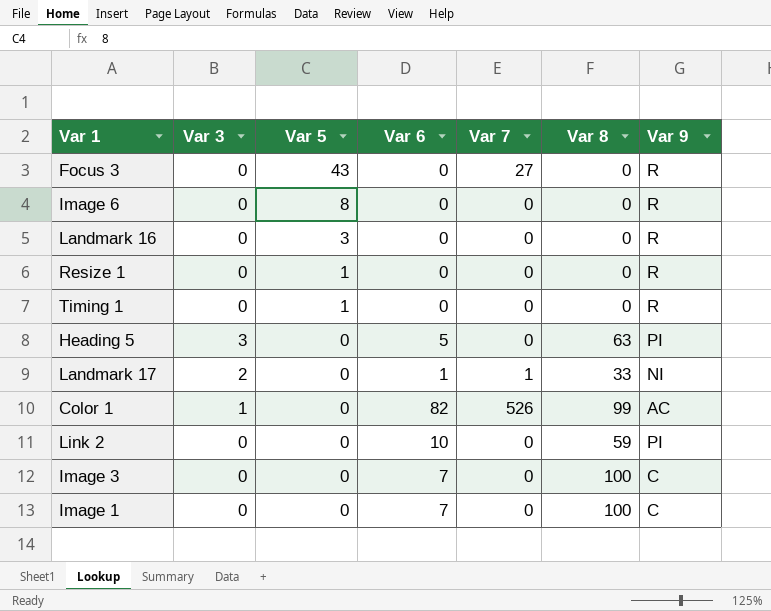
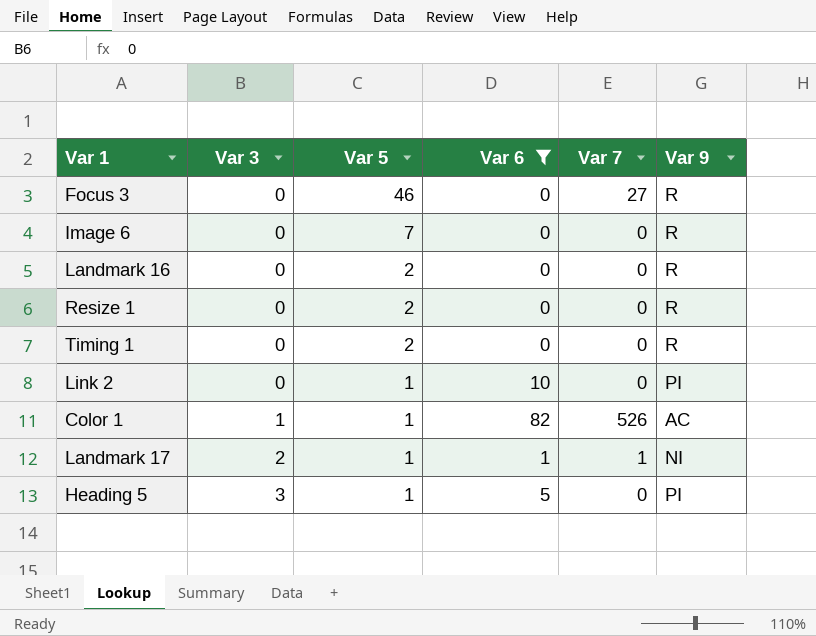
filter: none -> Var 6 != 7
row order: Var 5 descending -> Var 3 ascending
column Var 8 | position: 6 -> none
Focus 3 | Var 5: 43 -> 46
Image 6 | Var 5: 8 -> 7
Landmark 16 | Var 5: 3 -> 2
Resize 1 | Var 5: 1 -> 2
Timing 1 | Var 5: 1 -> 2
Link 2 | Var 5: 0 -> 1
Color 1 | Var 5: 0 -> 1
Landmark 17 | Var 5: 0 -> 1
Heading 5 | Var 5: 0 -> 1

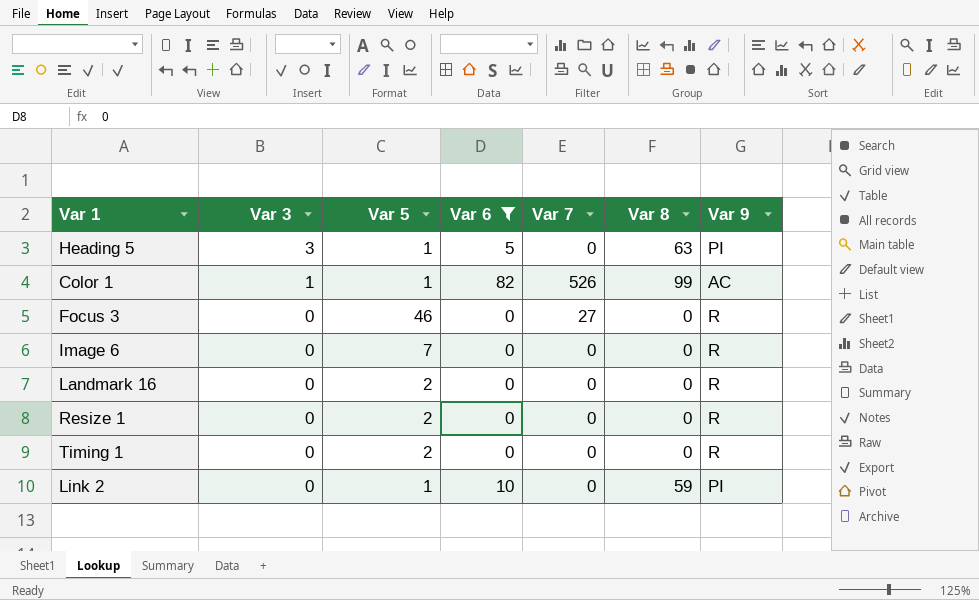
row order: Var 3 ascending -> Var 3 descending
column Var 8 | position: none -> 6
row Landmark 17: 2 | 1 | 1 | 1 | NI -> none

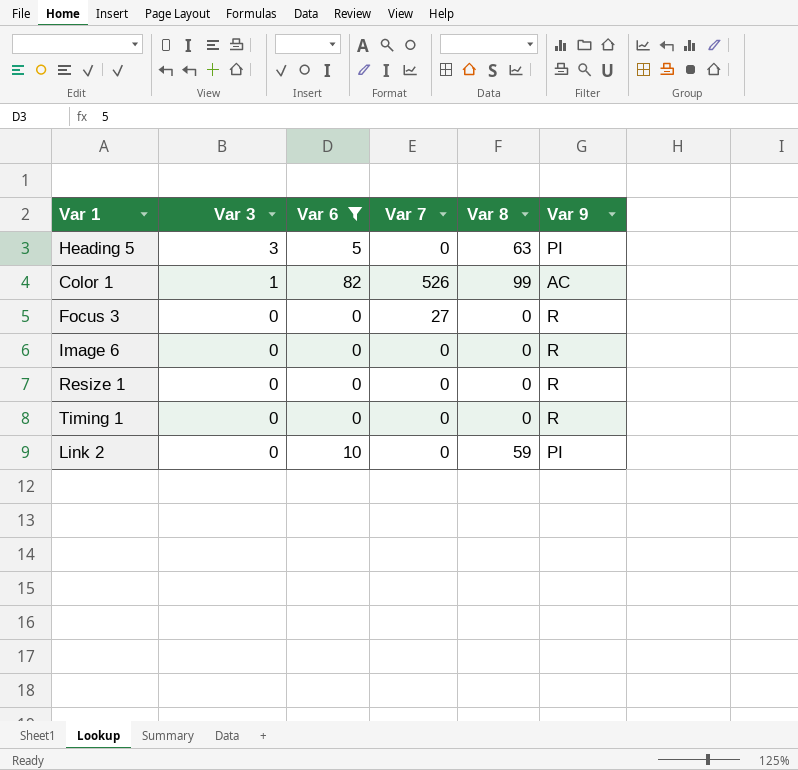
column Var 5 | position: 3 -> none
row Landmark 16: 0 | 2 | 0 | 0 | 0 | R -> none

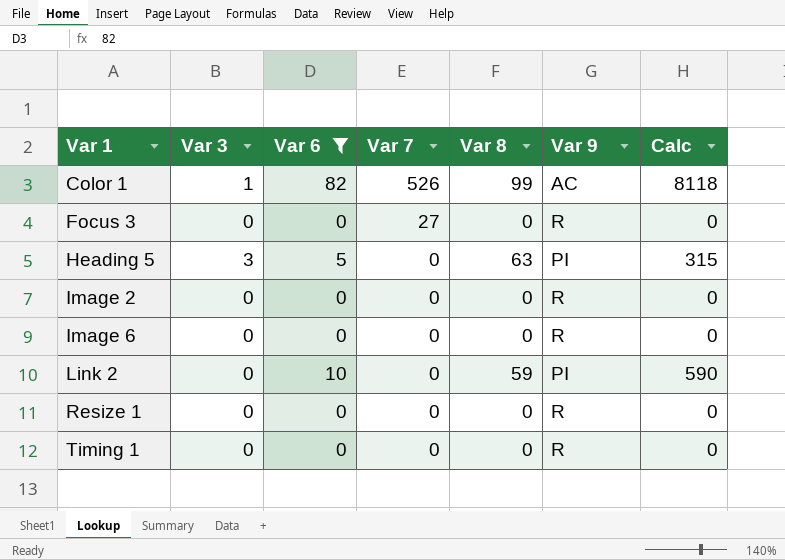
row order: Var 3 descending -> Var 1 ascending
column Calc | formula: none -> [Var 6] * [Var 8]
row Image 2: none -> 0 | 0 | 0 | 0 | R | 0

